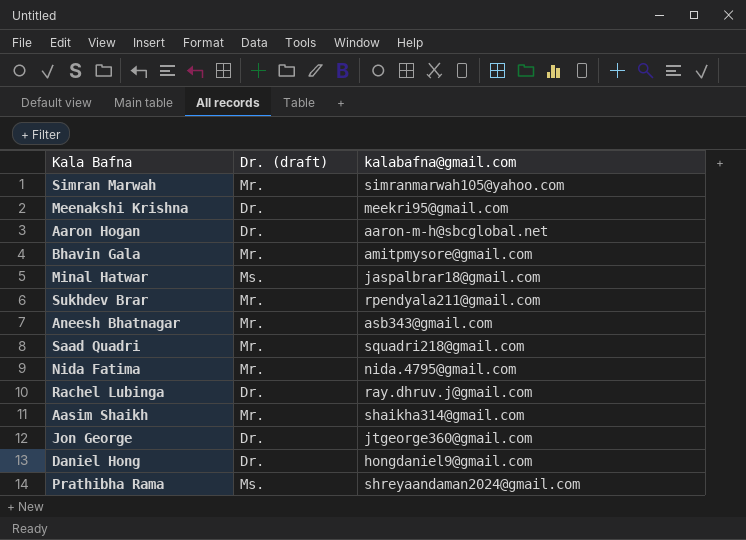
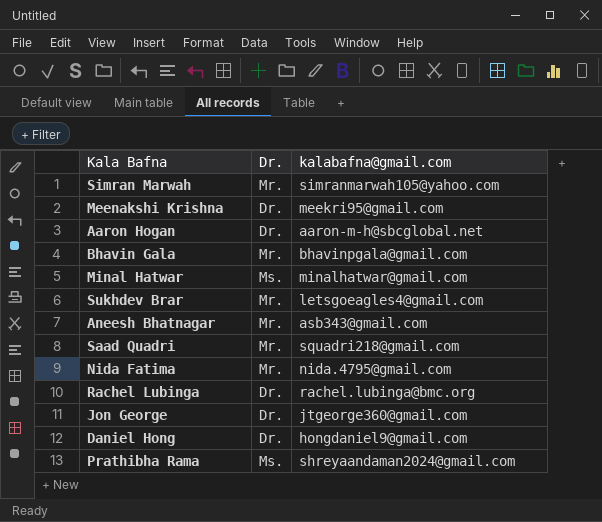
column name: Dr. (draft) -> Dr.
row Aasim Shaikh: Mr. | shaikha314@gmail.com -> none
Bhavin Gala | kalabafna@gmail.com: amitpmysore@gmail.com -> bhavinpgala@gmail.com
Minal Hatwar | kalabafna@gmail.com: jaspalbrar18@gmail.com -> minalhatwar@gmail.com
Sukhdev Brar | kalabafna@gmail.com: rpendyala211@gmail.com -> letsgoeagles4@gmail.com
Rachel Lubinga | kalabafna@gmail.com: ray.dhruv.j@gmail.com -> rachel.lubinga@bmc.org

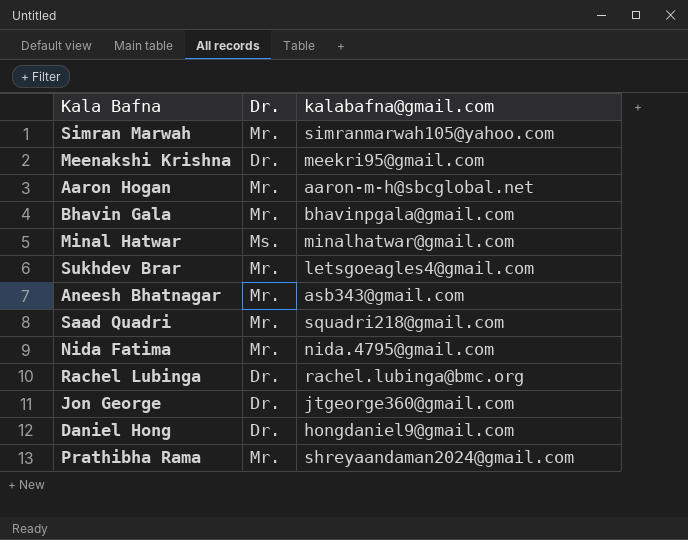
Aaron Hogan | Dr.: Dr. -> Mr.
Prathibha Rama | Dr.: Ms. -> Mr.

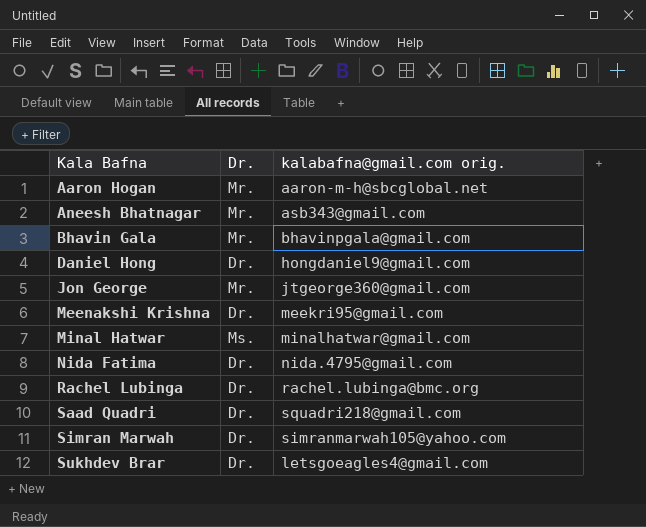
row order: none -> Kala Bafna ascending
column name: kalabafna@gmail.com -> kalabafna@gmail.com orig.
row Prathibha Rama: Mr. | shreyaandaman2024@gmail.com -> none
Jon George | Dr.: Dr. -> Mr.
Nida Fatima | Dr.: Mr. -> Dr.
Saad Quadri | Dr.: Mr. -> Dr.
Simran Marwah | Dr.: Mr. -> Dr.
Sukhdev Brar | Dr.: Mr. -> Dr.

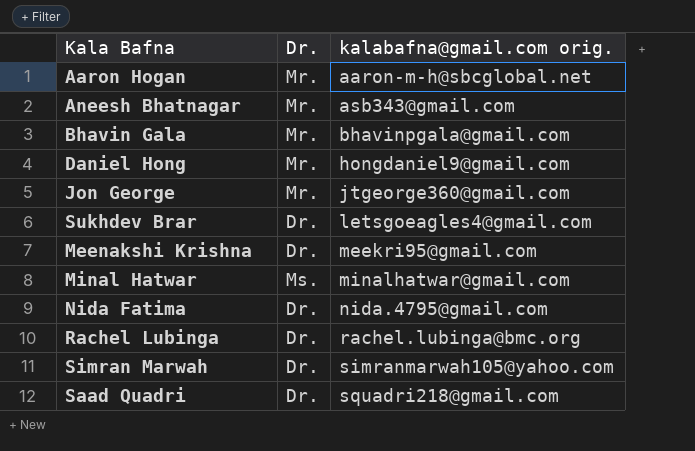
row order: Kala Bafna ascending -> kalabafna@gmail.com orig. ascending
Daniel Hong | Dr.: Dr. -> Mr.

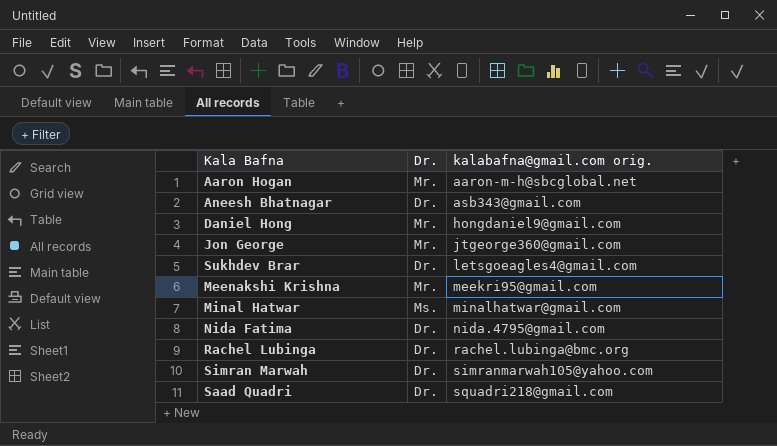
row Bhavin Gala: Mr. | bhavinpgala@gmail.com -> none
Aneesh Bhatnagar | Dr.: Mr. -> Dr.
Meenakshi Krishna | Dr.: Dr. -> Mr.

